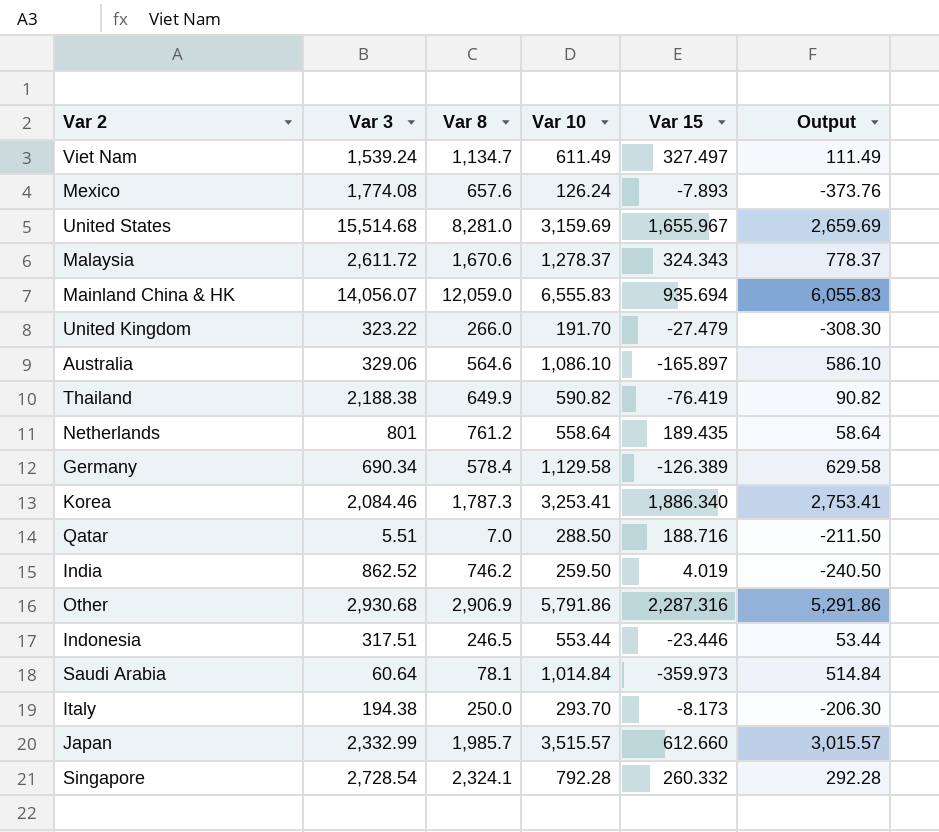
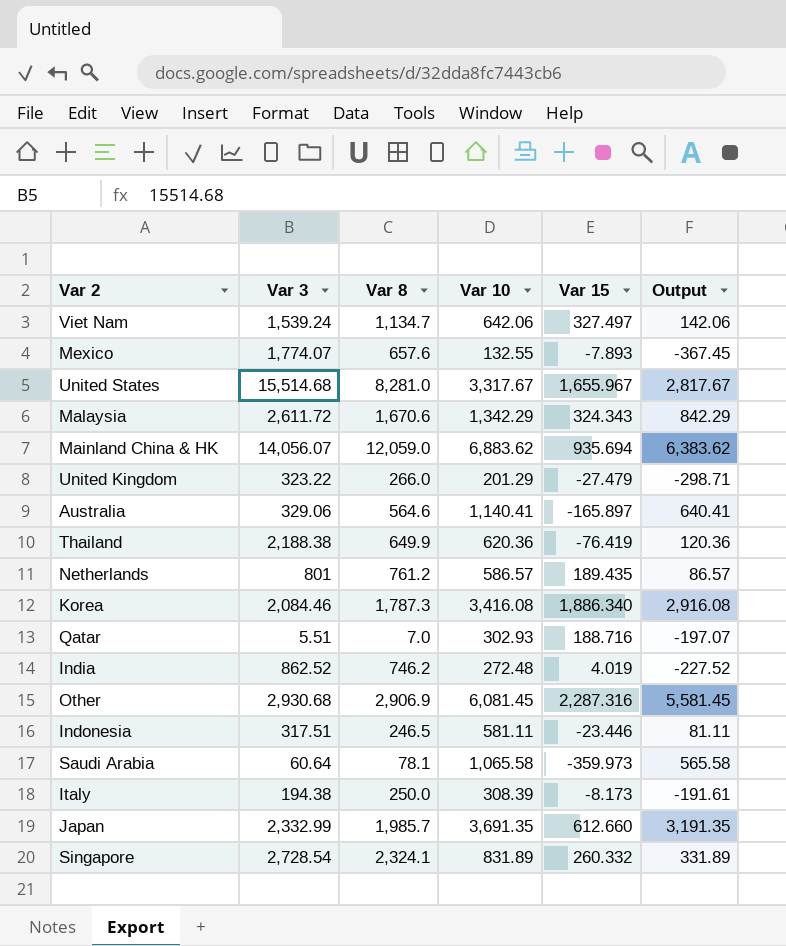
row Germany: 690.34 | 578.4 | 1,129.58 | -126.389 | 629.58 -> none
Viet Nam | Var 10: 611.49 -> 642.06
Viet Nam | Output: 111.49 -> 142.06
Mexico | Var 3: 1,774.08 -> 1,774.07
Mexico | Var 10: 126.24 -> 132.55
Mexico | Output: -373.76 -> -367.45
United States | Var 10: 3,159.69 -> 3,317.67
United States | Output: 2,659.69 -> 2,817.67
Malaysia | Var 10: 1,278.37 -> 1,342.29
Malaysia | Output: 778.37 -> 842.29
Mainland China & HK | Var 10: 6,555.83 -> 6,883.62
Mainland China & HK | Output: 6,055.83 -> 6,383.62
United Kingdom | Var 10: 191.70 -> 201.29
United Kingdom | Output: -308.30 -> -298.71
Australia | Var 10: 1,086.10 -> 1,140.41
Australia | Output: 586.10 -> 640.41
Thailand | Var 10: 590.82 -> 620.36
Thailand | Output: 90.82 -> 120.36
Netherlands | Var 10: 558.64 -> 586.57
Netherlands | Output: 58.64 -> 86.57
Korea | Var 10: 3,253.41 -> 3,416.08
Korea | Output: 2,753.41 -> 2,916.08
Qatar | Var 10: 288.50 -> 302.93
Qatar | Output: -211.50 -> -197.07
India | Var 10: 259.50 -> 272.48
India | Output: -240.50 -> -227.52
Other | Var 10: 5,791.86 -> 6,081.45
Other | Output: 5,291.86 -> 5,581.45
Indonesia | Var 10: 553.44 -> 581.11
Indonesia | Output: 53.44 -> 81.11
Saudi Arabia | Var 10: 1,014.84 -> 1,065.58
Saudi Arabia | Output: 514.84 -> 565.58
Italy | Var 10: 293.70 -> 308.39
Italy | Output: -206.30 -> -191.61
Japan | Var 10: 3,515.57 -> 3,691.35
Japan | Output: 3,015.57 -> 3,191.35
Singapore | Var 10: 792.28 -> 831.89
Singapore | Output: 292.28 -> 331.89

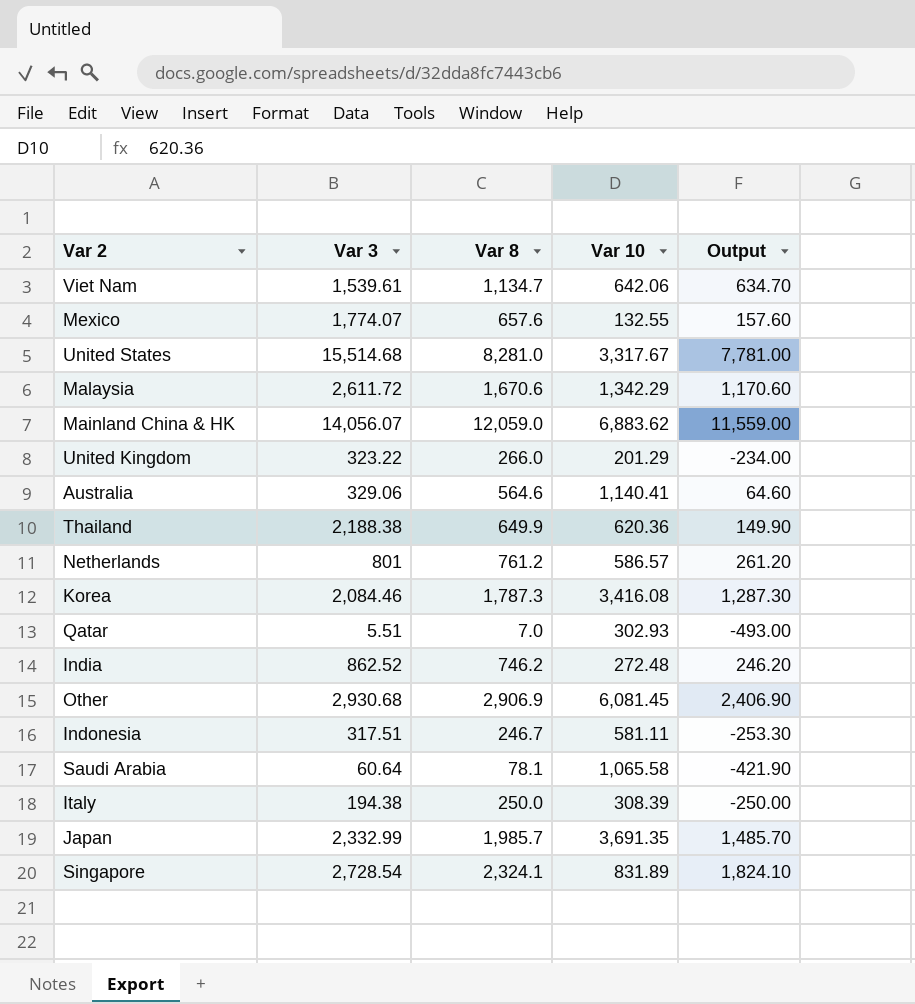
column Var 15 | position: 5 -> none
column Output | formula: [Var 10] - 500 -> [Var 8] - 500
Viet Nam | Var 3: 1,539.24 -> 1,539.61
Indonesia | Var 8: 246.5 -> 246.7

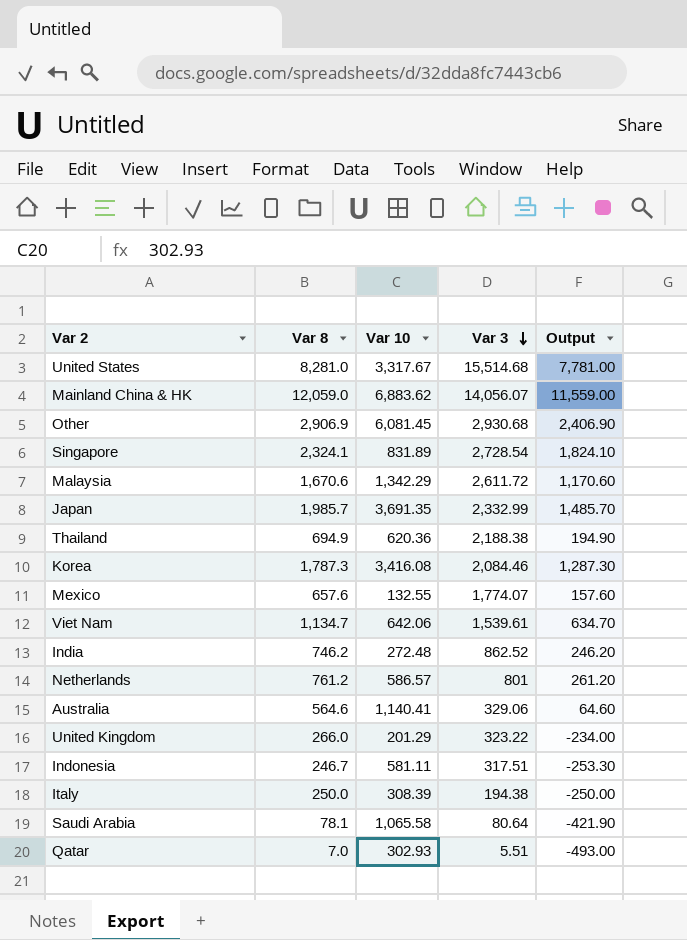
row order: none -> Var 3 descending
column Var 3 | position: 2 -> 4
Thailand | Var 8: 649.9 -> 694.9
Thailand | Output: 149.90 -> 194.90
Saudi Arabia | Var 3: 60.64 -> 80.64

